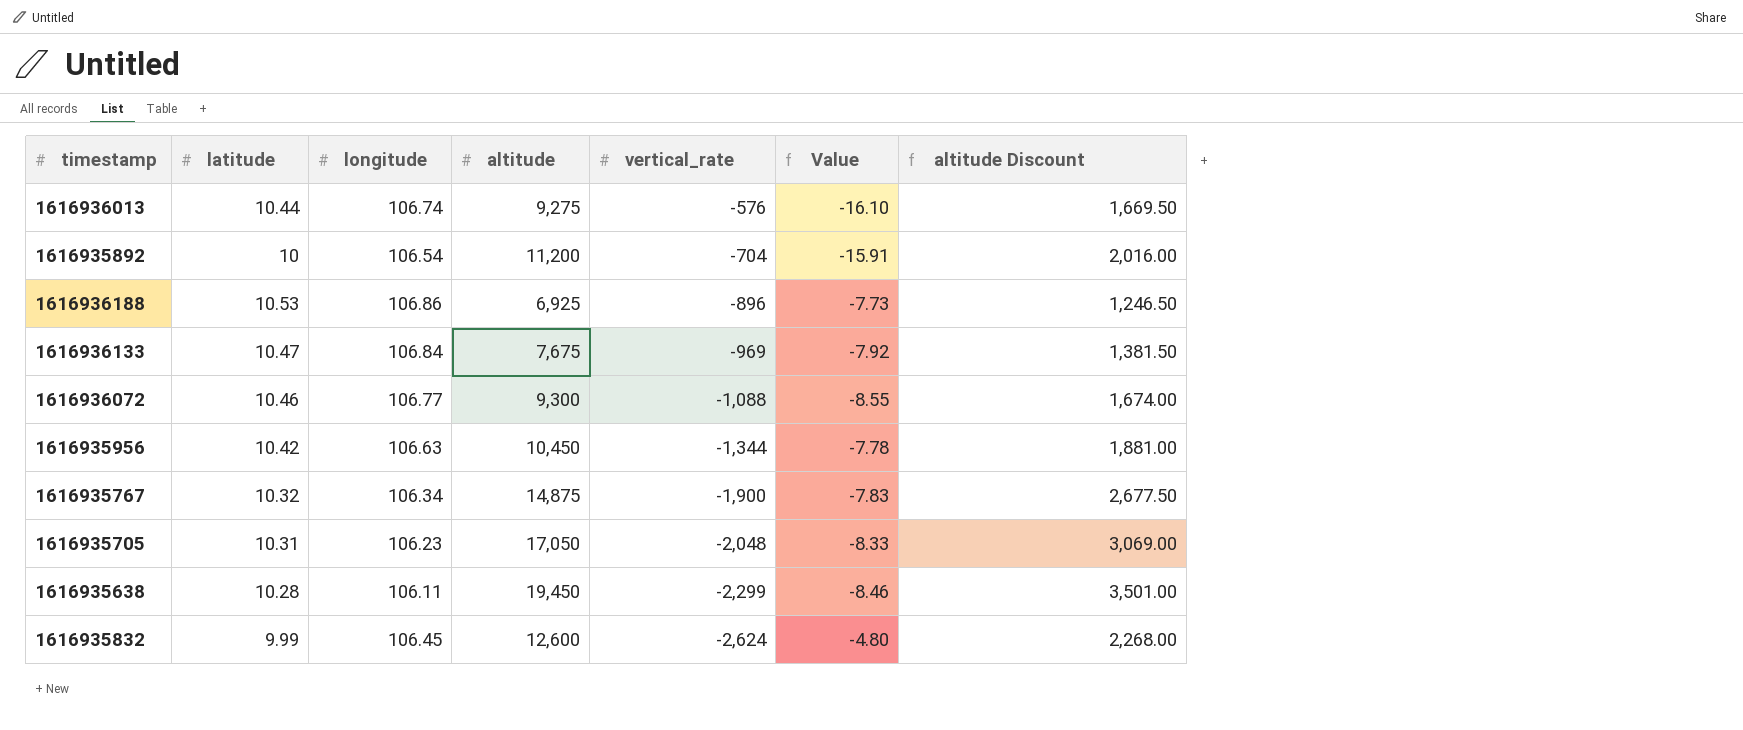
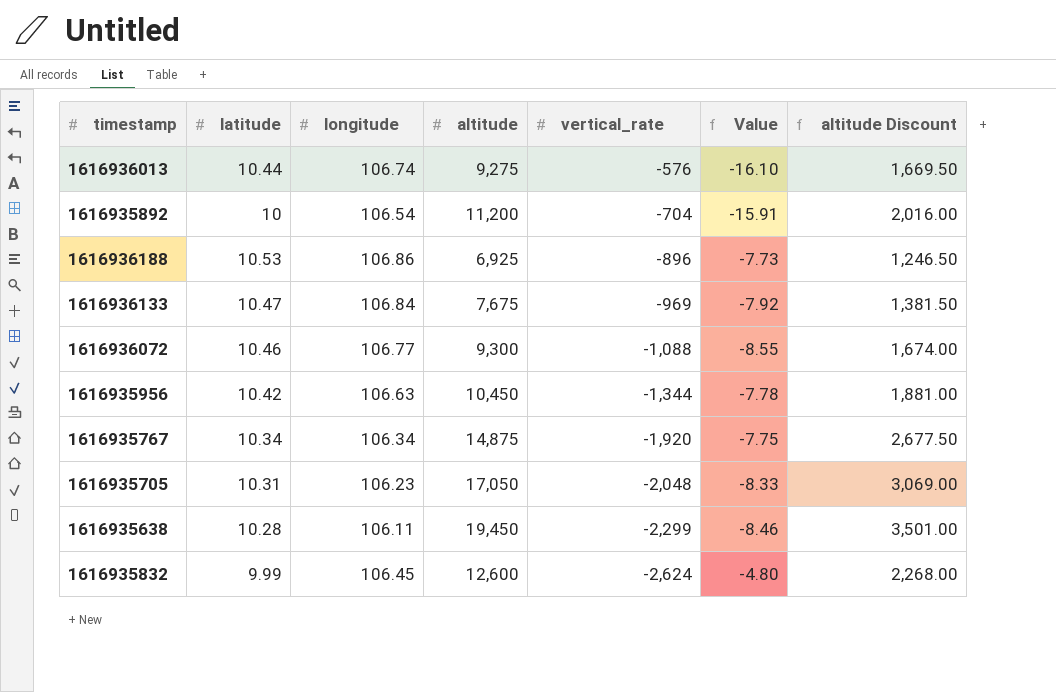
1616935767 | latitude: 10.32 -> 10.34
1616935767 | vertical_rate: -1,900 -> -1,920
1616935767 | Value: -7.83 -> -7.75

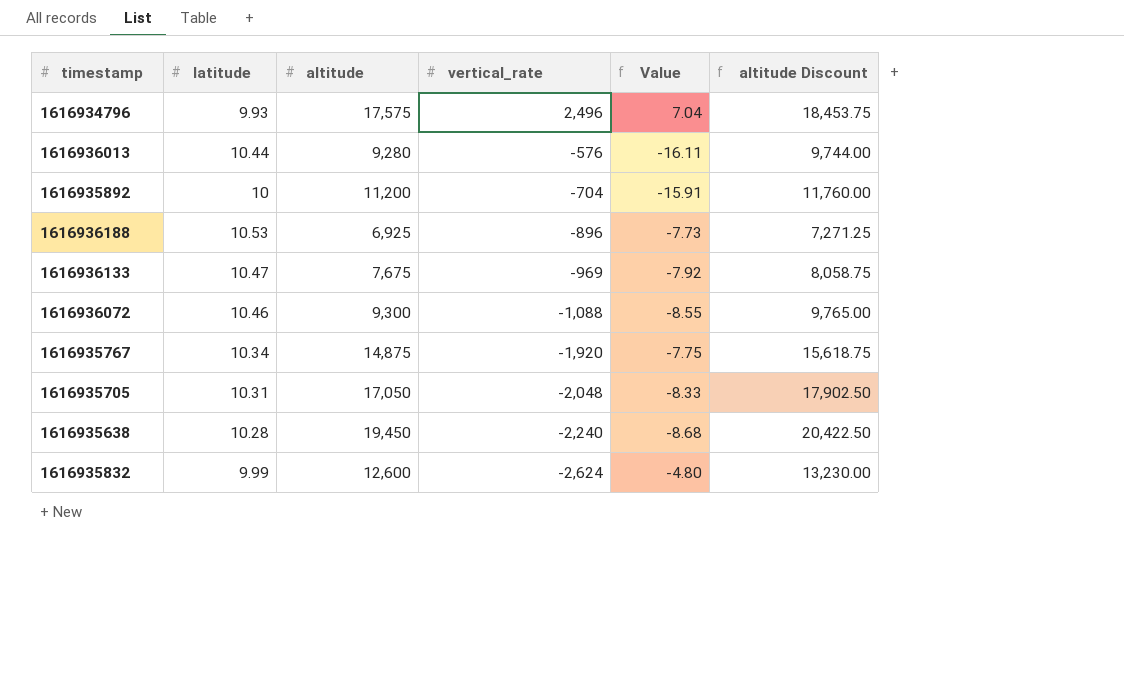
column longitude | position: 3 -> none
column altitude Discount | formula: [altitude] * 0.18 -> [altitude] * 1.05
row 1616935956: 10.42 | 106.63 | 10,450 | -1,344 | -7.78 | 1,881.00 -> none
row 1616934796: none -> 9.93 | 17,575 | 2,496 | 7.04 | 18,453.75
1616936013 | altitude: 9,275 -> 9,280
1616936013 | Value: -16.10 -> -16.11
1616935638 | vertical_rate: -2,299 -> -2,240
1616935638 | Value: -8.46 -> -8.68

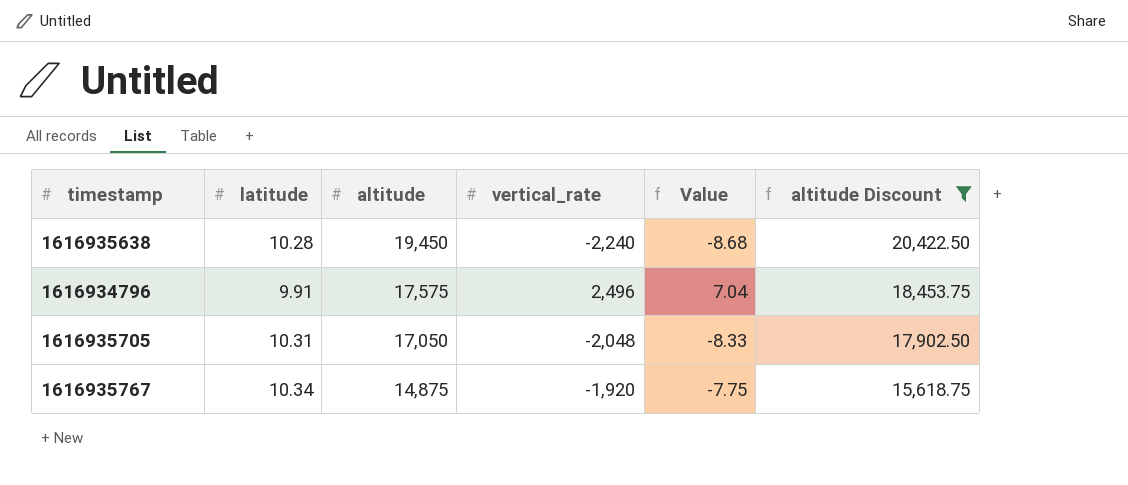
filter: none -> altitude Discount >= 15,618.75
row order: vertical_rate descending -> altitude descending
1616934796 | latitude: 9.93 -> 9.91

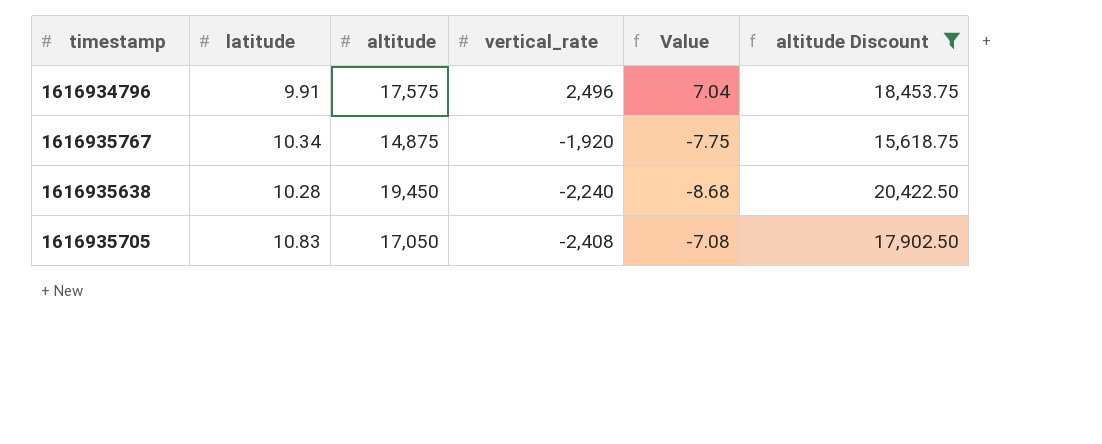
row order: altitude descending -> vertical_rate descending
1616935705 | latitude: 10.31 -> 10.83
1616935705 | vertical_rate: -2,048 -> -2,408
1616935705 | Value: -8.33 -> -7.08

